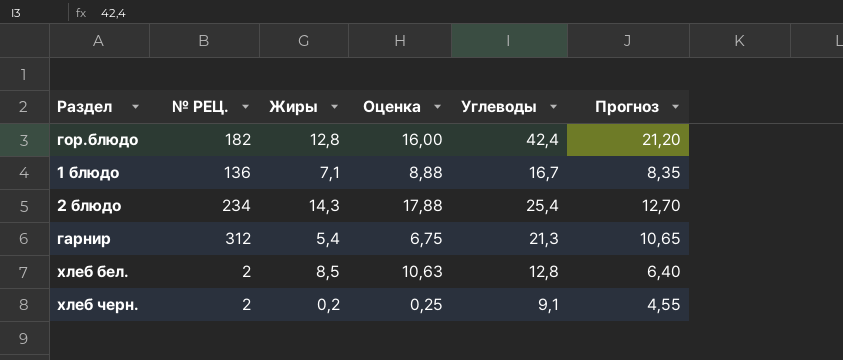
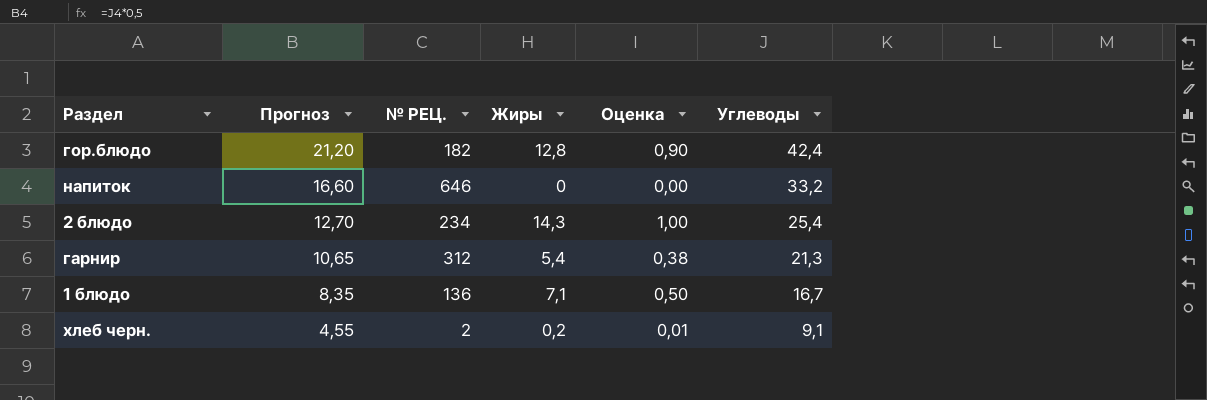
row order: none -> Прогноз descending
column Прогноз | position: 6 -> 2
column Оценка | formula: [Жиры] * 1,25 -> [Жиры] * 0,07
row хлеб бел.: 2 | 8,5 | 10,63 | 12,8 | 6,40 -> none
row напиток: none -> 16,60 | 646 | 0 | 0,00 | 33,2

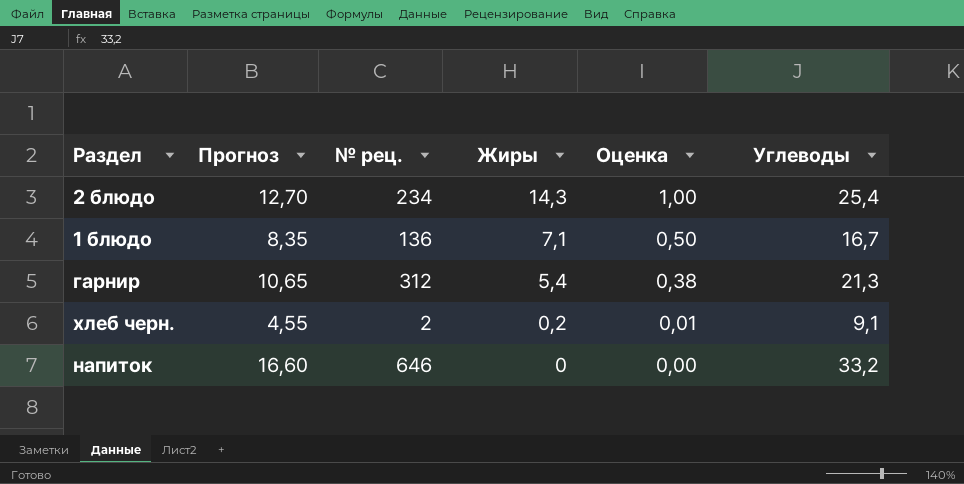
row order: Прогноз descending -> Жиры descending
column name: № РЕЦ. -> № рец.
row гор.блюдо: 21,20 | 182 | 12,8 | 0,90 | 42,4 -> none

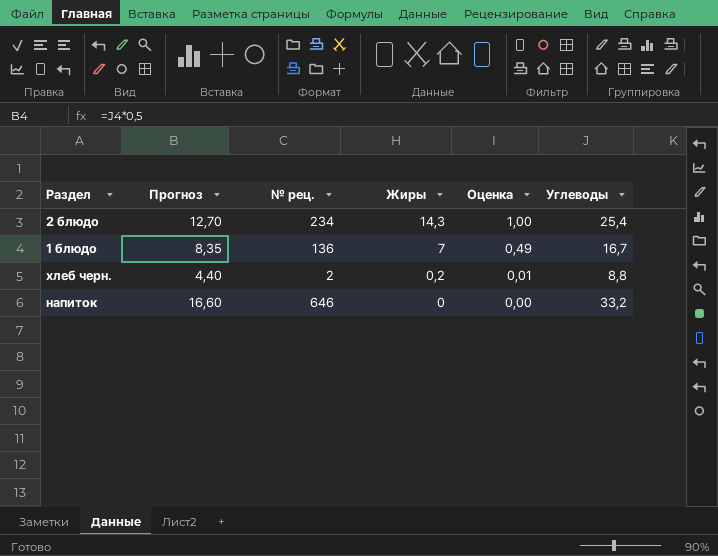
row гарнир: 10,65 | 312 | 5,4 | 0,38 | 21,3 -> none
1 блюдо | Жиры: 7,1 -> 7
1 блюдо | Оценка: 0,50 -> 0,49
хлеб черн. | Прогноз: 4,55 -> 4,40
хлеб черн. | Углеводы: 9,1 -> 8,8

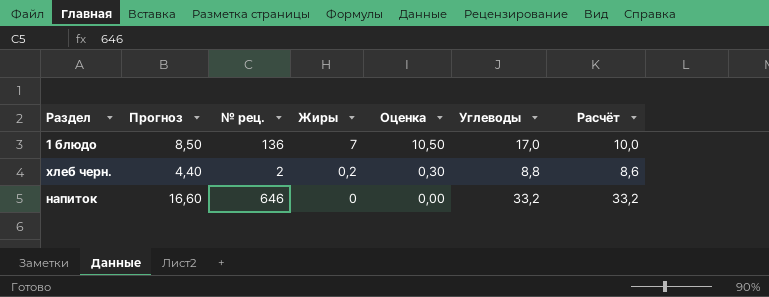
column Оценка | formula: [Жиры] * 0,07 -> [Жиры] * 1,5
column Расчёт | formula: none -> [Углеводы] - [Жиры]
row 2 блюдо: 12,70 | 234 | 14,3 | 1,00 | 25,4 -> none
1 блюдо | Прогноз: 8,35 -> 8,50
1 блюдо | Углеводы: 16,7 -> 17,0

